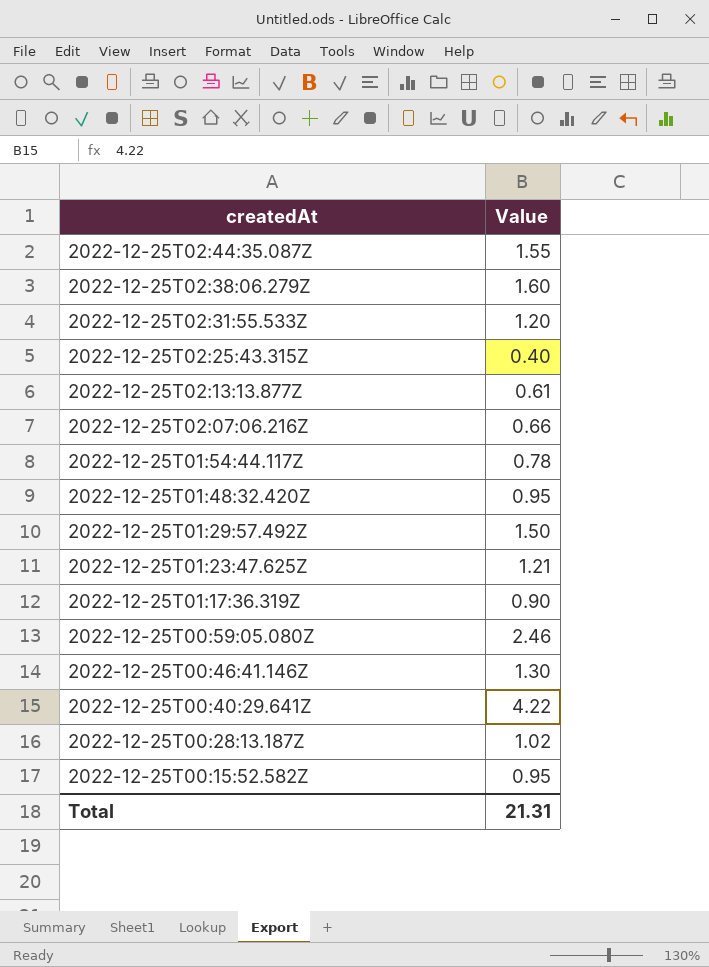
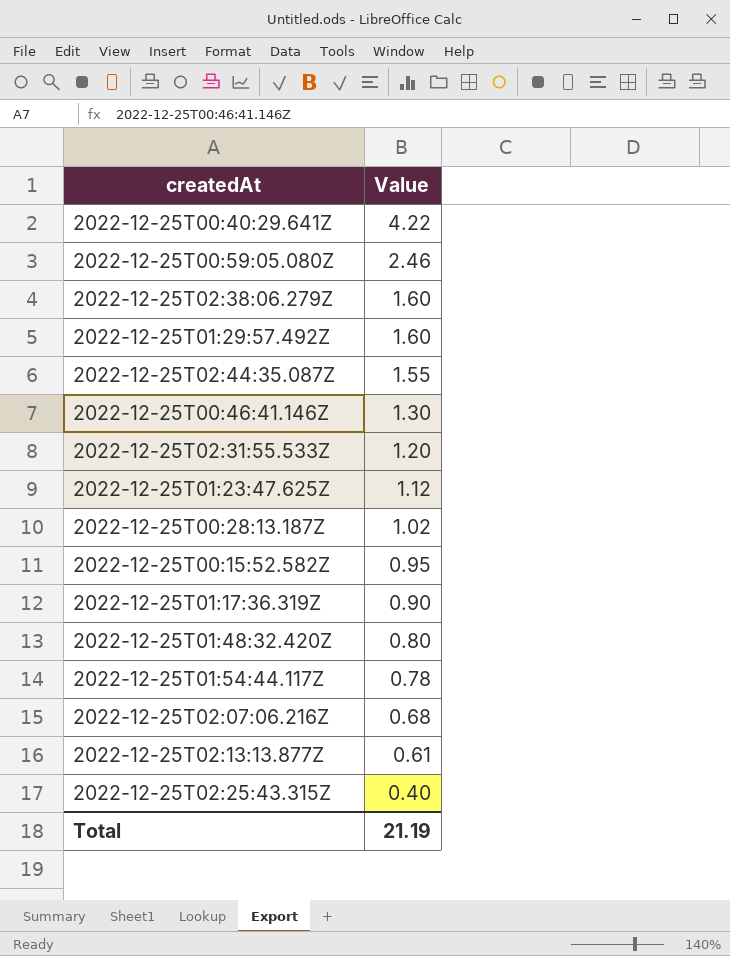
row order: createdAt descending -> Value descending
2022-12-25T01:29:57.492Z | Value: 1.50 -> 1.60
2022-12-25T01:23:47.625Z | Value: 1.21 -> 1.12
2022-12-25T01:48:32.420Z | Value: 0.95 -> 0.80
2022-12-25T02:07:06.216Z | Value: 0.66 -> 0.68
Total | Value: 21.31 -> 21.19

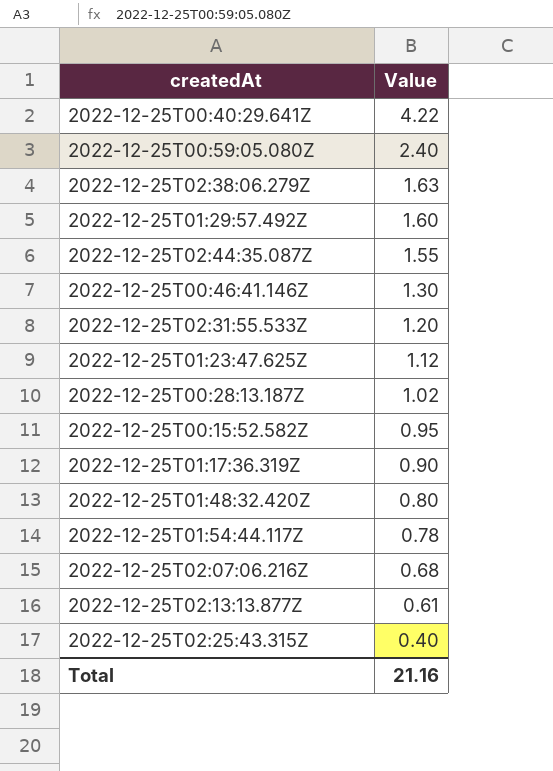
2022-12-25T00:59:05.080Z | Value: 2.46 -> 2.40
2022-12-25T02:38:06.279Z | Value: 1.60 -> 1.63
Total | Value: 21.19 -> 21.16

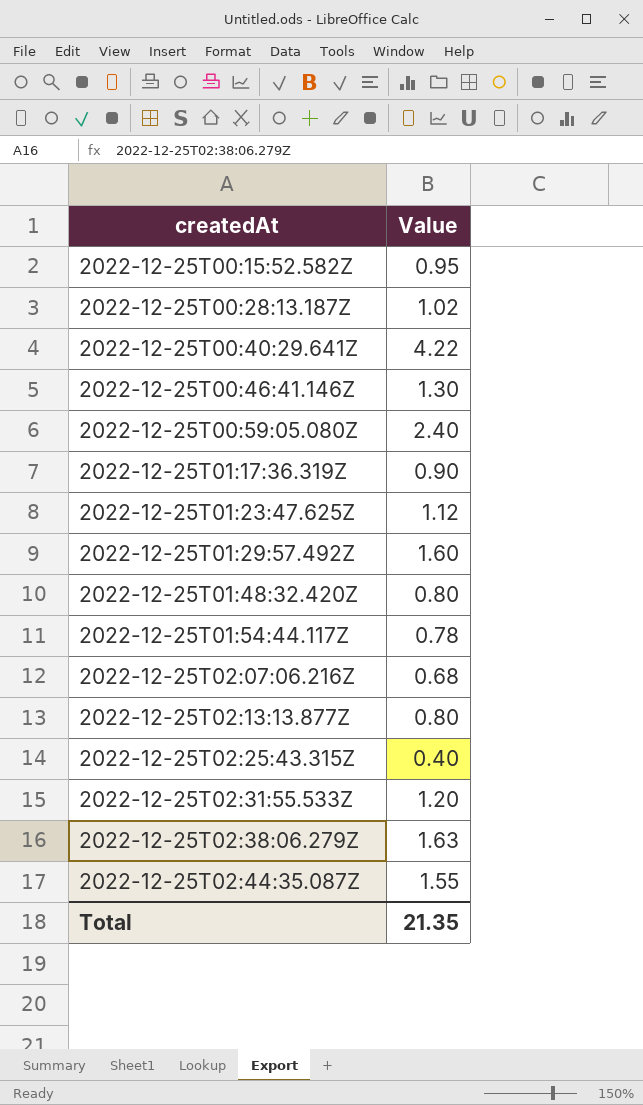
row order: Value descending -> createdAt ascending
2022-12-25T02:13:13.877Z | Value: 0.61 -> 0.80
Total | Value: 21.16 -> 21.35

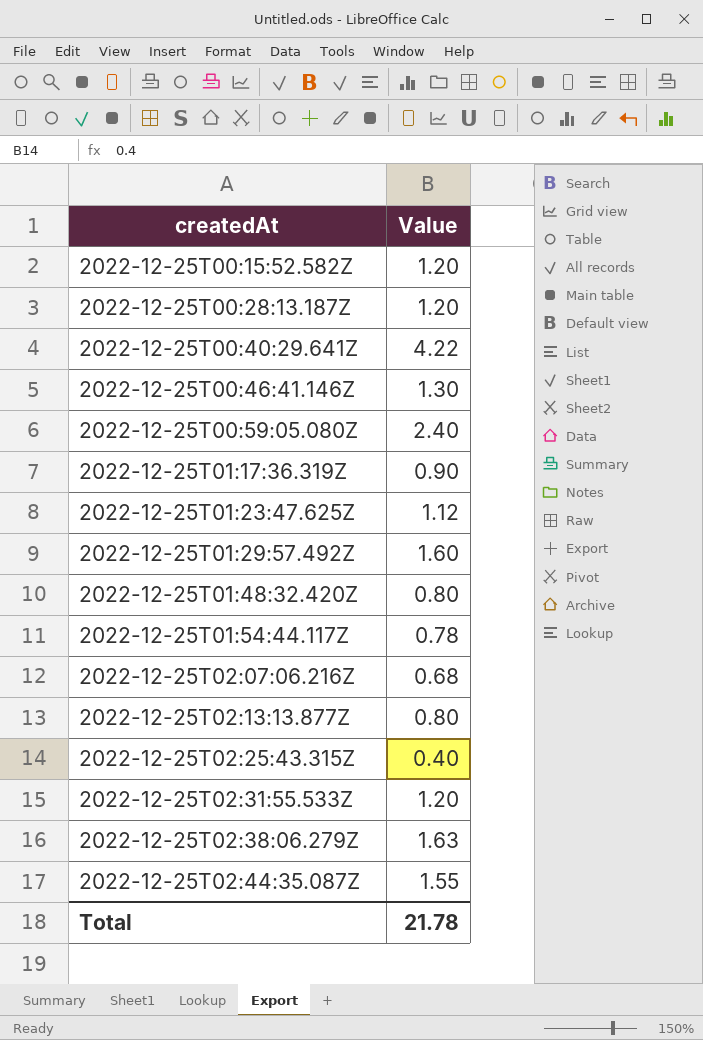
2022-12-25T00:15:52.582Z | Value: 0.95 -> 1.20
2022-12-25T00:28:13.187Z | Value: 1.02 -> 1.20
Total | Value: 21.35 -> 21.78

